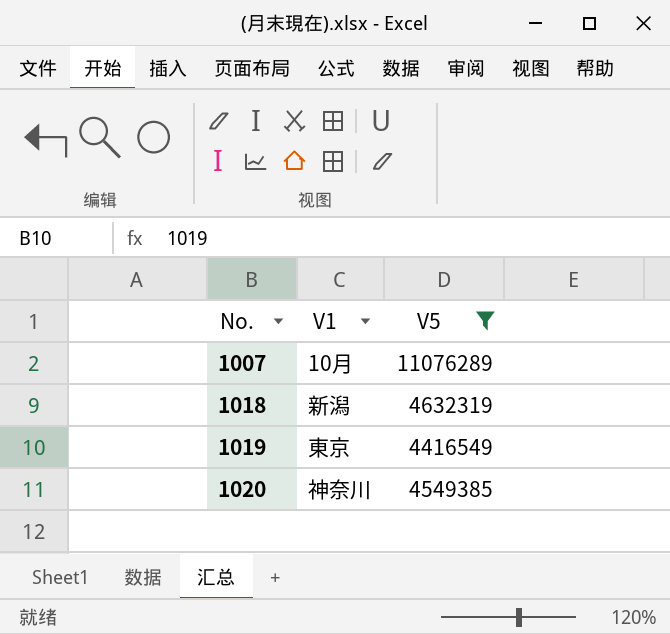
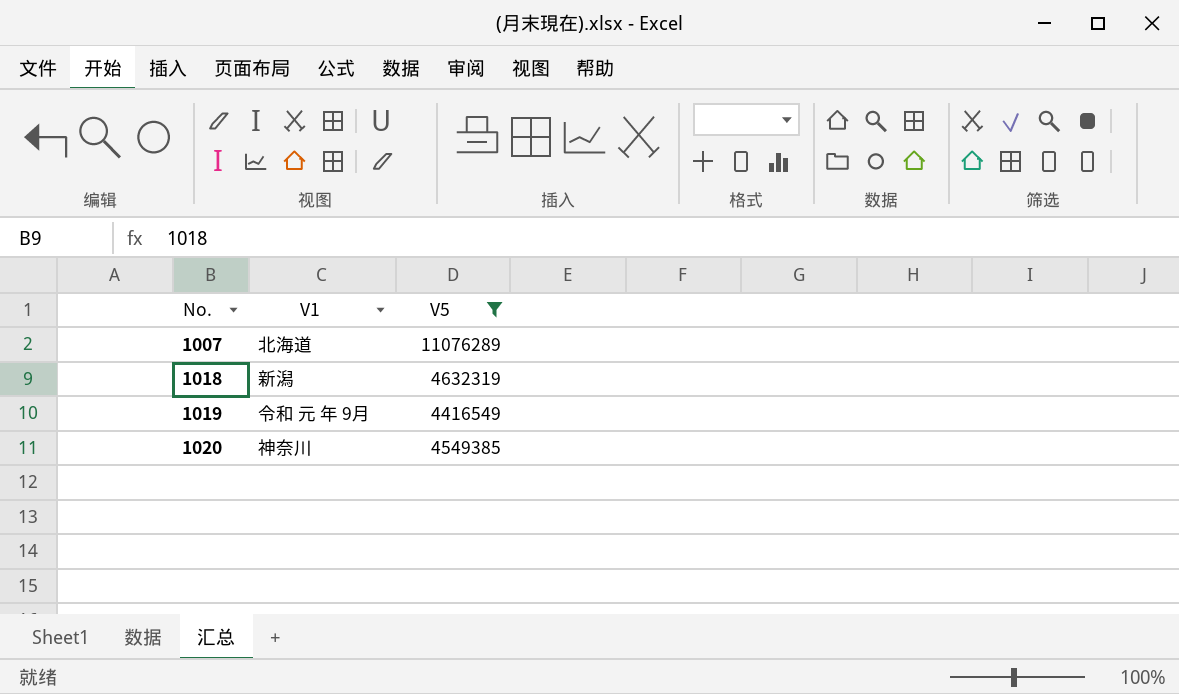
1007 | V1: 10月 -> 北海道
1019 | V1: 東京 -> 令和 元 年 9月

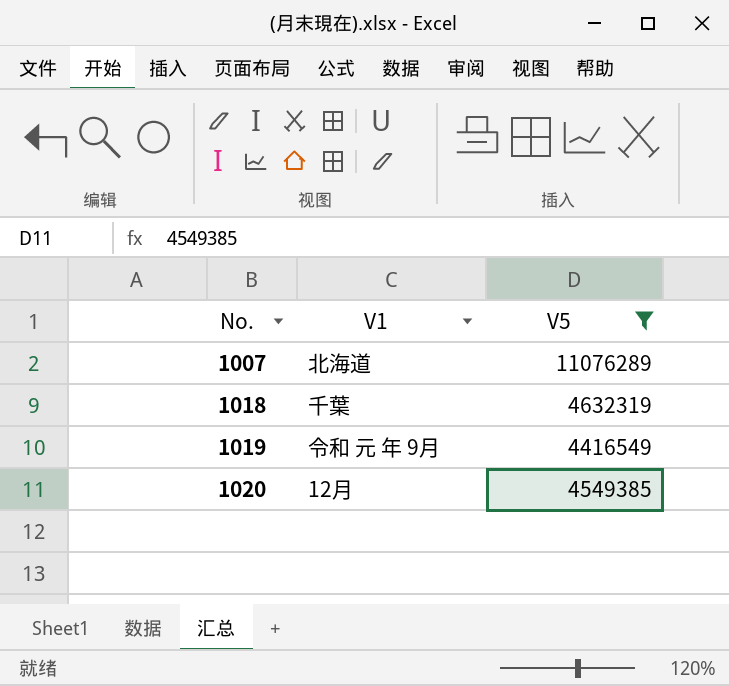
1018 | V1: 新潟 -> 千葉
1020 | V1: 神奈川 -> 12月

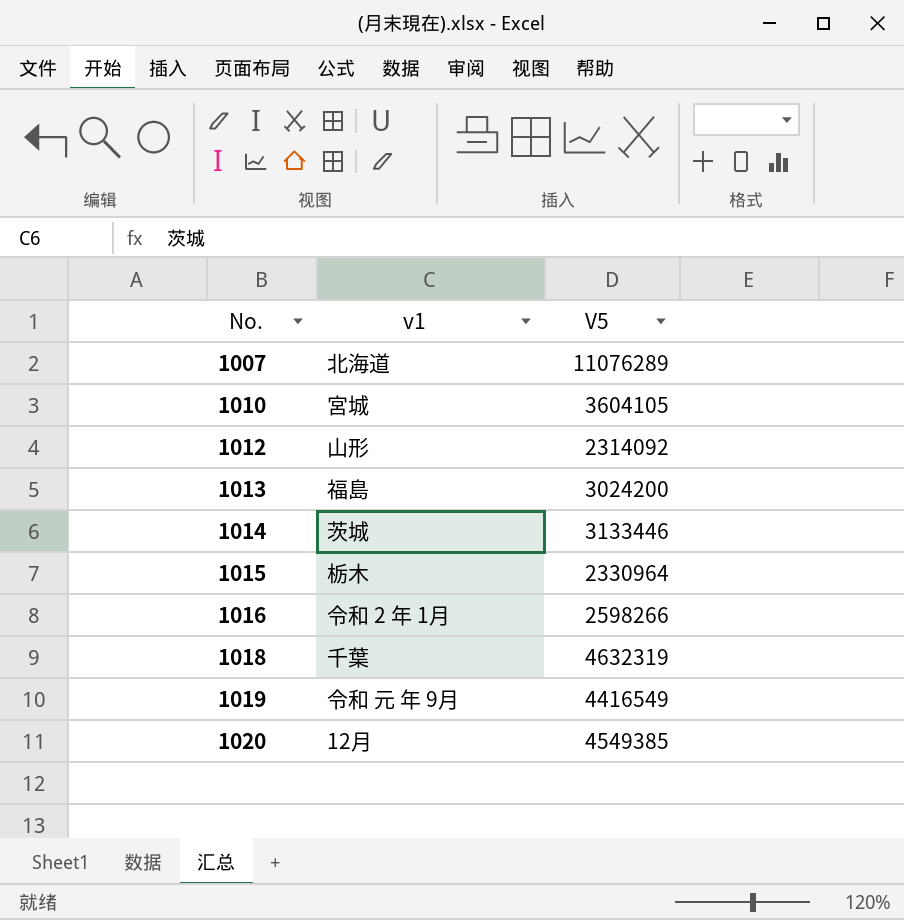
filter: V5 >= 4416549 -> none
column name: V1 -> v1

